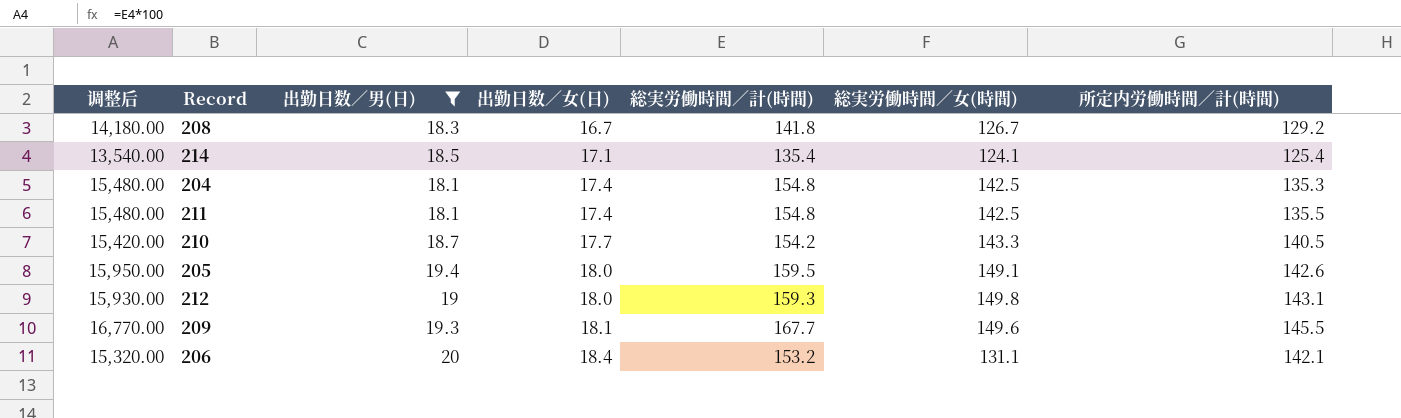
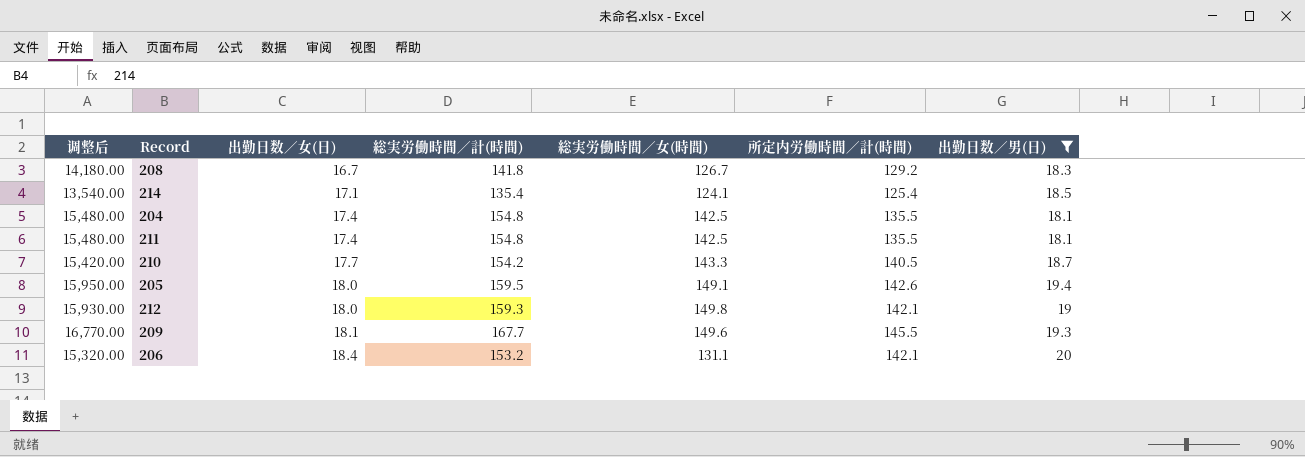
column 出勤日数／男(日) | position: 3 -> 7
204 | 所定内労働時間／計(時間): 135.3 -> 135.5
212 | 所定内労働時間／計(時間): 143.1 -> 142.1

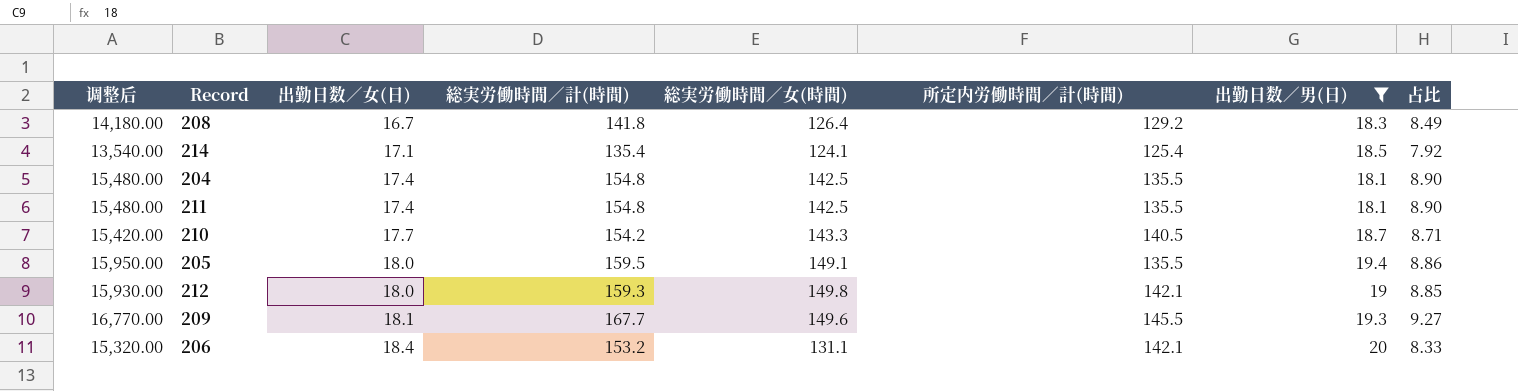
column 占比 | formula: none -> [総実労働時間／計(時間)] / [出勤日数／女(日)]
208 | 総実労働時間／女(時間): 126.7 -> 126.4
205 | 所定内労働時間／計(時間): 142.6 -> 135.5

